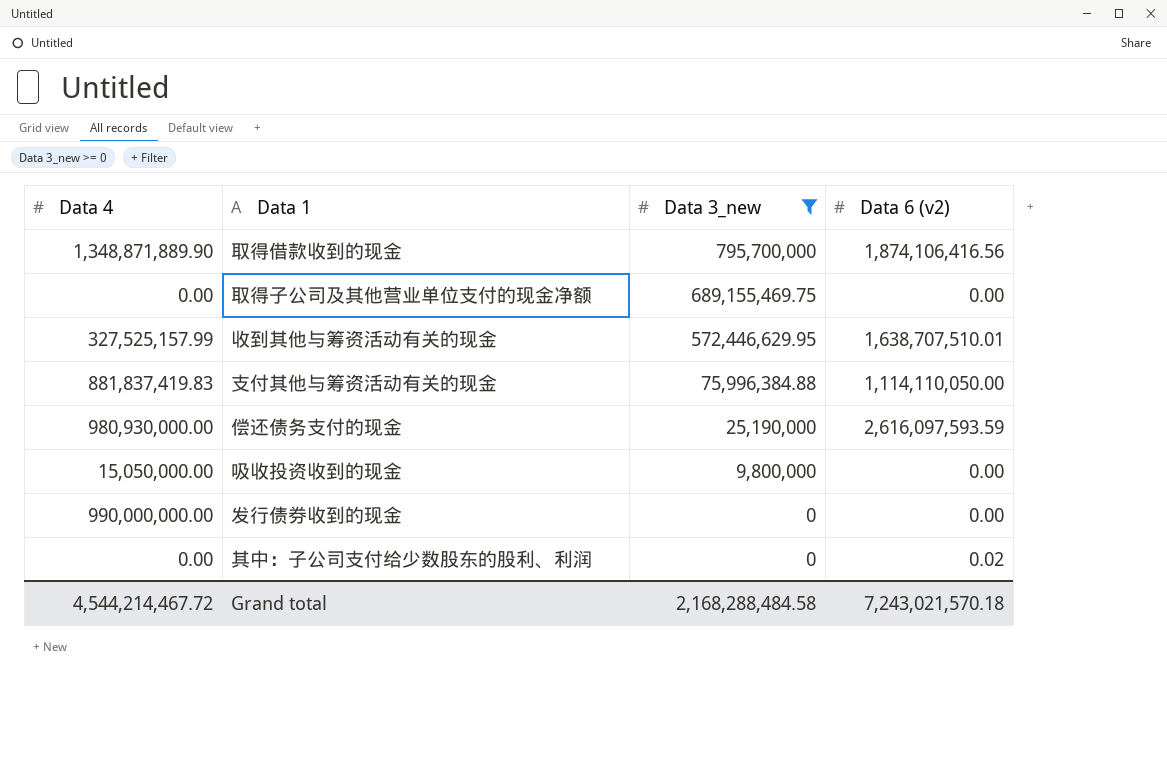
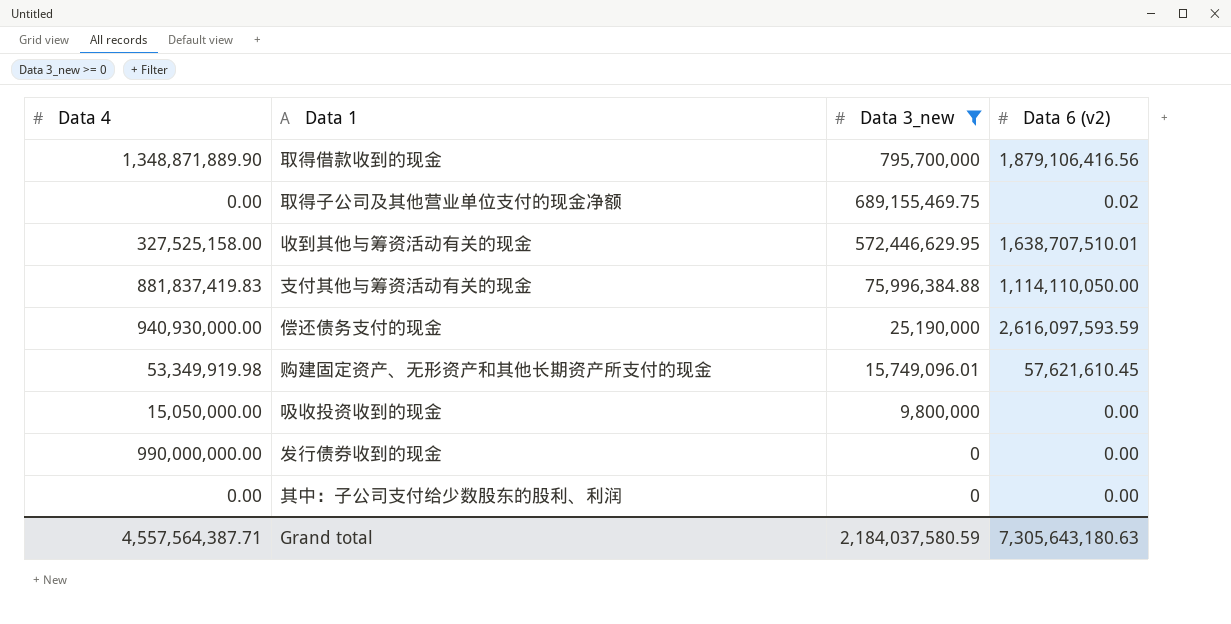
取得借款收到的现金 | Data 6 (v2): 1,874,106,416.56 -> 1,879,106,416.56
取得子公司及其他营业单位支付的现金净额 | Data 6 (v2): 0.00 -> 0.02
收到其他与筹资活动有关的现金 | Data 4: 327,525,157.99 -> 327,525,158.00
偿还债务支付的现金 | Data 4: 980,930,000.00 -> 940,930,000.00
row 购建固定资产、无形资产和其他长期资产所支付的现金: none -> 53,349,919.98 | 15,749,096.01 | 57,621,610.45
其中：子公司支付给少数股东的股利、利润 | Data 6 (v2): 0.02 -> 0.00
Grand total | Data 4: 4,544,214,467.72 -> 4,557,564,387.71
Grand total | Data 3_new: 2,168,288,484.58 -> 2,184,037,580.59
Grand total | Data 6 (v2): 7,243,021,570.18 -> 7,305,643,180.63

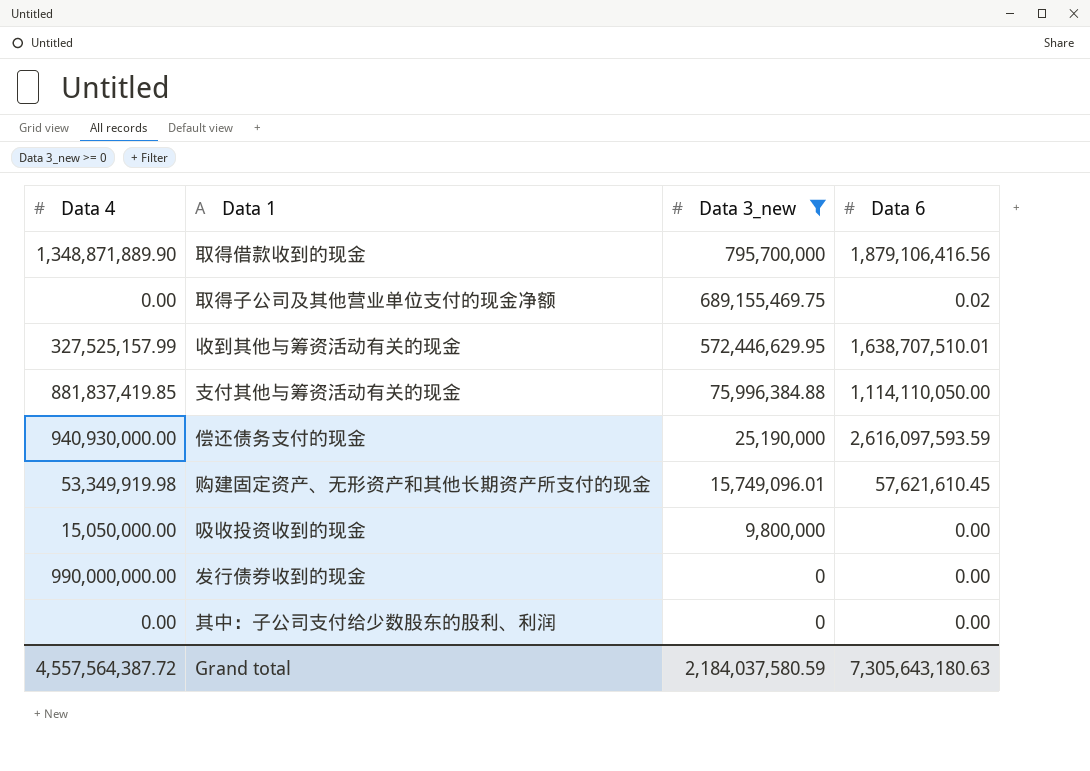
column name: Data 6 (v2) -> Data 6
收到其他与筹资活动有关的现金 | Data 4: 327,525,158.00 -> 327,525,157.99
支付其他与筹资活动有关的现金 | Data 4: 881,837,419.83 -> 881,837,419.85
Grand total | Data 4: 4,557,564,387.71 -> 4,557,564,387.72

